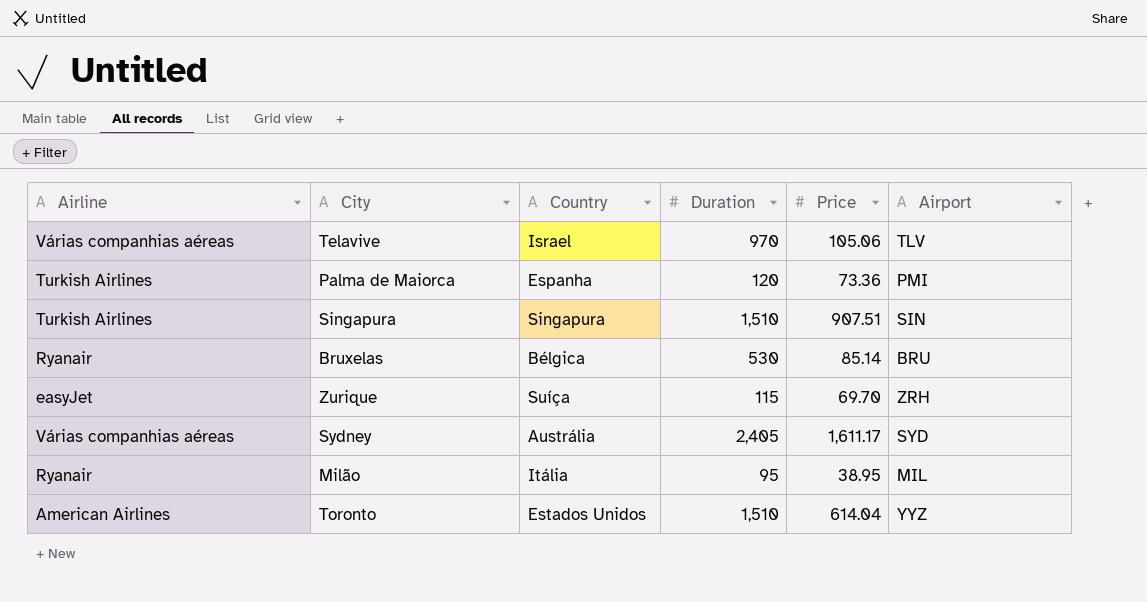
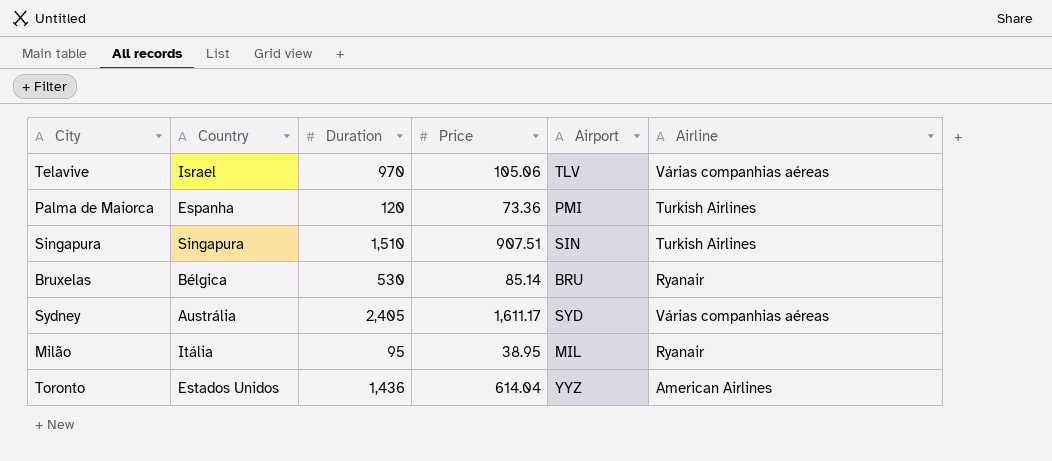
column Airline | position: 1 -> 6
row Zurique: easyJet | Suíça | 115 | 69.70 | ZRH -> none
Toronto | Duration: 1,510 -> 1,436

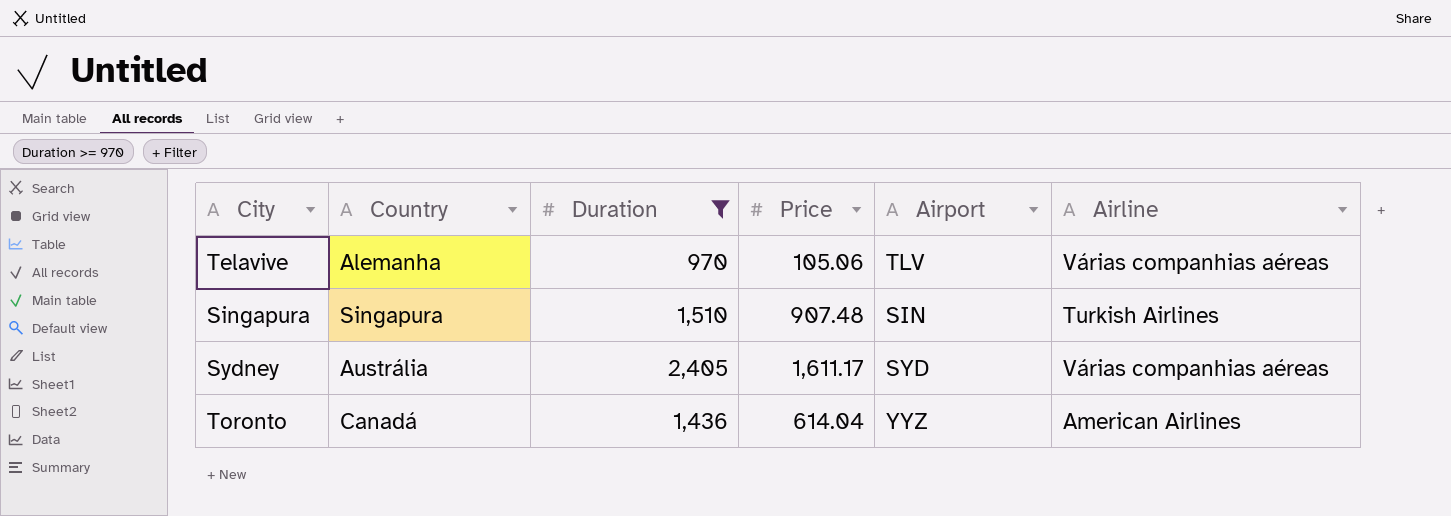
filter: none -> Duration >= 970
Telavive | Country: Israel -> Alemanha
Singapura | Price: 907.51 -> 907.48
Toronto | Country: Estados Unidos -> Canadá

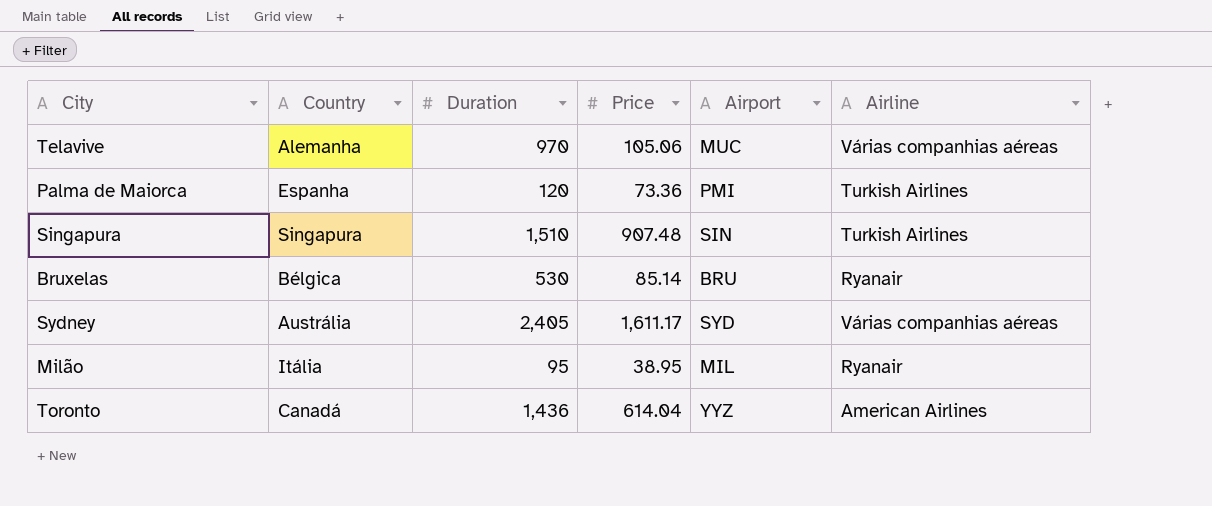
filter: Duration >= 970 -> none
Telavive | Airport: TLV -> MUC

